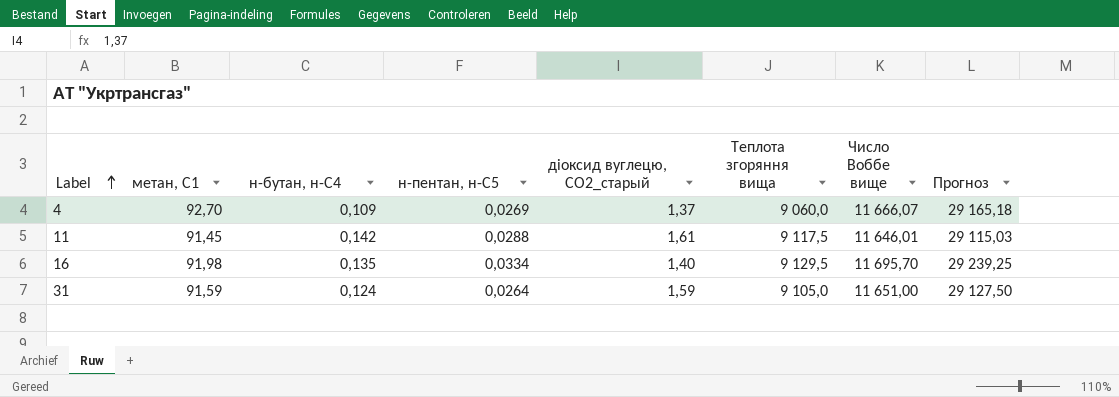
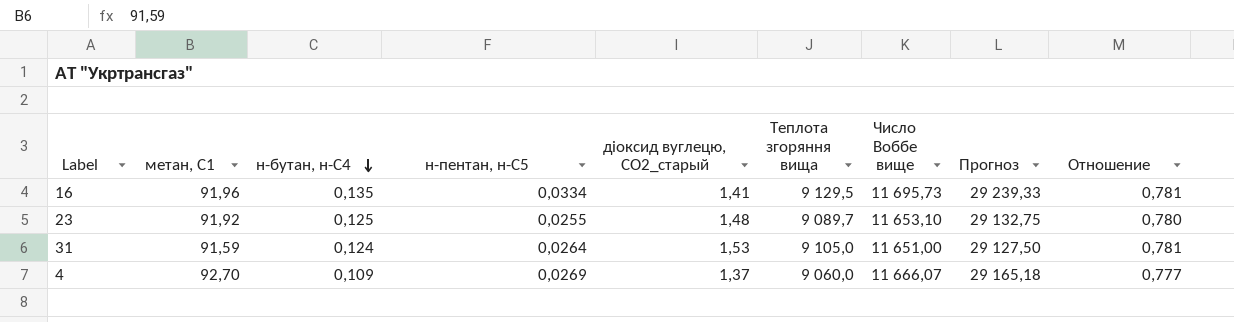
row order: Label ascending -> н-бутан, н-С4 descending
column Отношение | formula: none -> [Теплота згоряння вища] / [Число Воббе вище]
row 11: 91,45 | 0,142 | 0,0288 | 1,61 | 9 117,5 | 11 646,01 | 29 115,03 -> none
16 | метан, С1: 91,98 -> 91,96
16 | діоксид вуглецю, CО2_старый: 1,40 -> 1,41
16 | Число Воббе вище: 11 695,70 -> 11 695,73
16 | Прогноз: 29 239,25 -> 29 239,33
row 23: none -> 91,92 | 0,125 | 0,0255 | 1,48 | 9 089,7 | 11 653,10 | 29 132,75 | 0,780
31 | діоксид вуглецю, CО2_старый: 1,59 -> 1,53

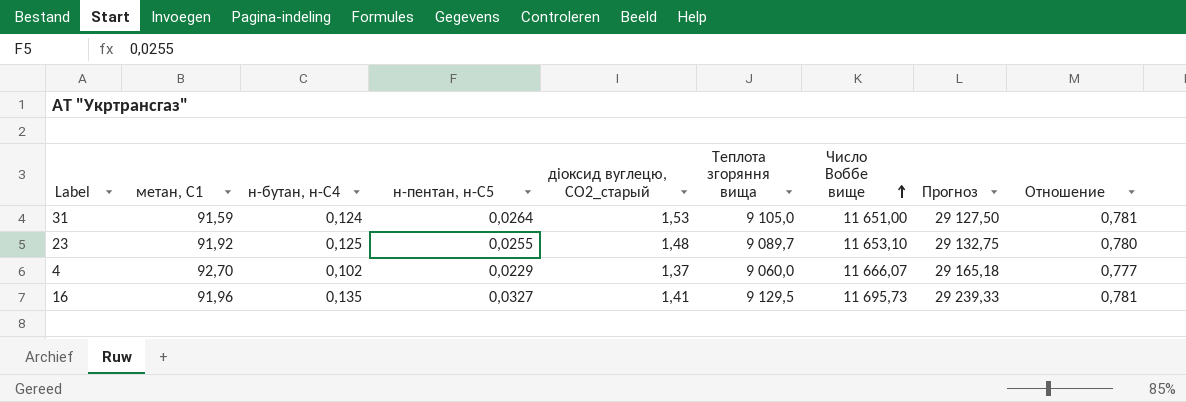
row order: н-бутан, н-С4 descending -> Число Воббе вище ascending
4 | н-бутан, н-С4: 0,109 -> 0,102
4 | н-пентан, н-С5: 0,0269 -> 0,0229
16 | н-пентан, н-С5: 0,0334 -> 0,0327

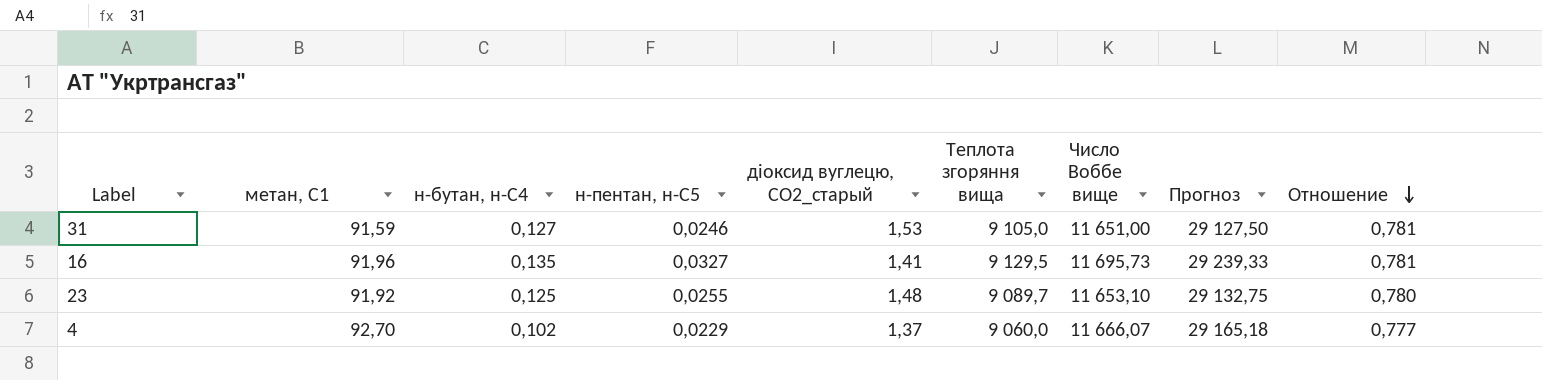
row order: Число Воббе вище ascending -> Отношение descending
31 | н-бутан, н-С4: 0,124 -> 0,127
31 | н-пентан, н-С5: 0,0264 -> 0,0246

